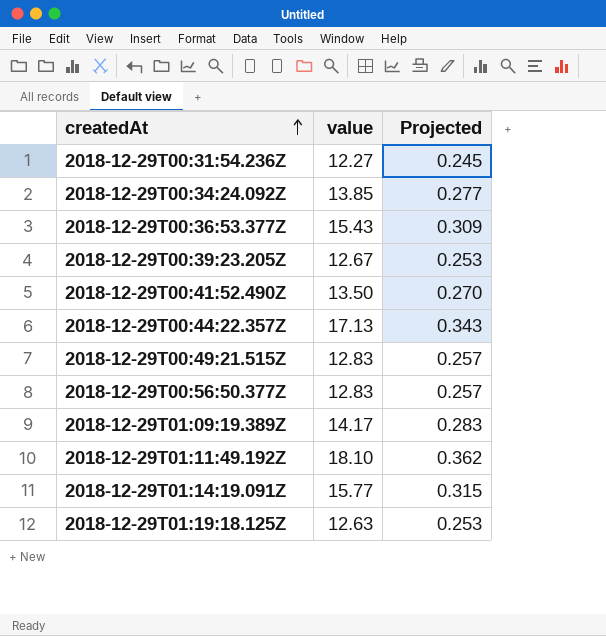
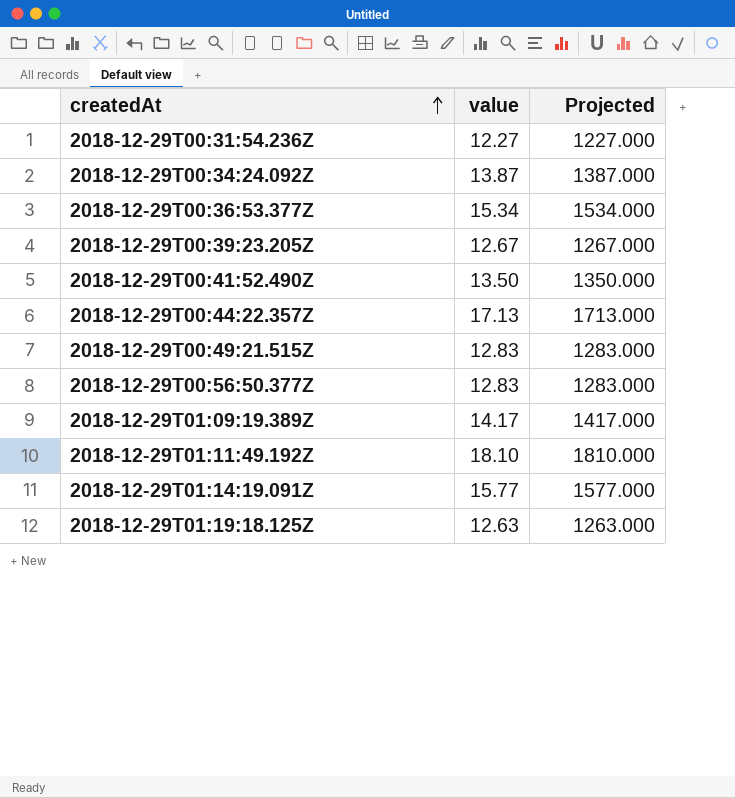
column Projected | formula: [value] * 0.02 -> [value] * 100
2018-12-29T00:34:24.092Z | value: 13.85 -> 13.87
2018-12-29T00:36:53.377Z | value: 15.43 -> 15.34

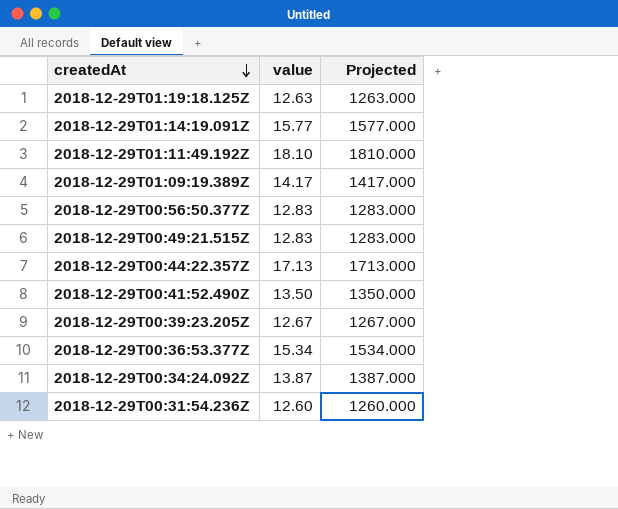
row order: createdAt ascending -> createdAt descending
2018-12-29T00:31:54.236Z | value: 12.27 -> 12.60
2018-12-29T00:31:54.236Z | Projected: 1227.000 -> 1260.000

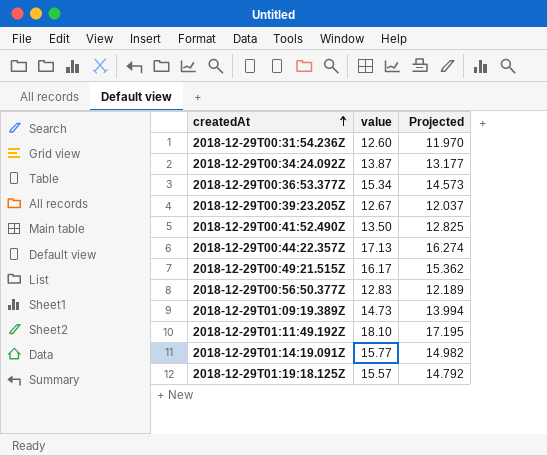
row order: createdAt descending -> createdAt ascending
column Projected | formula: [value] * 100 -> [value] * 0.95
2018-12-29T00:49:21.515Z | value: 12.83 -> 16.17
2018-12-29T01:09:19.389Z | value: 14.17 -> 14.73
2018-12-29T01:19:18.125Z | value: 12.63 -> 15.57

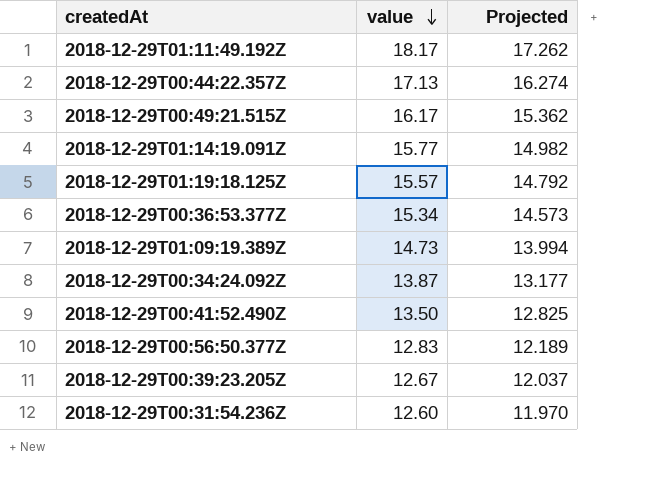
row order: createdAt ascending -> value descending
2018-12-29T01:11:49.192Z | value: 18.10 -> 18.17
2018-12-29T01:11:49.192Z | Projected: 17.195 -> 17.262

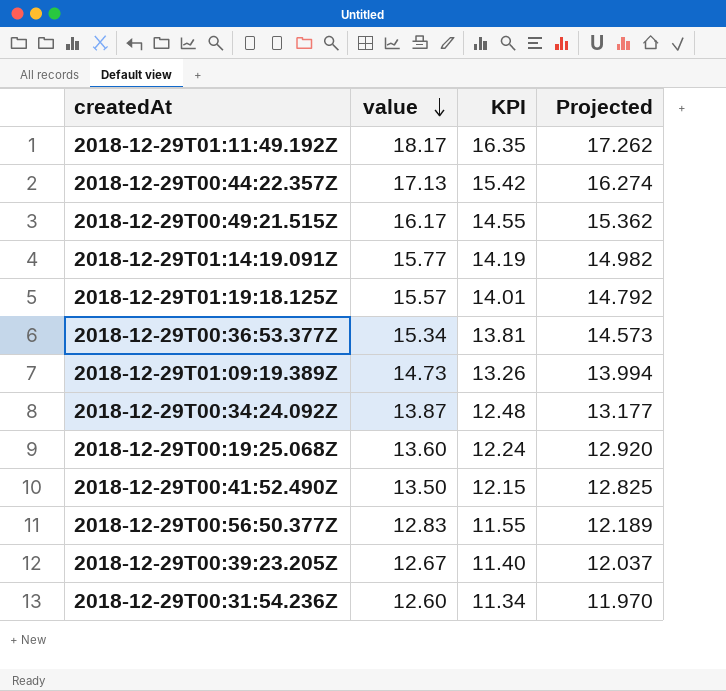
column KPI | formula: none -> [value] * 0.9
row 2018-12-29T00:19:25.068Z: none -> 13.60 | 12.24 | 12.920

